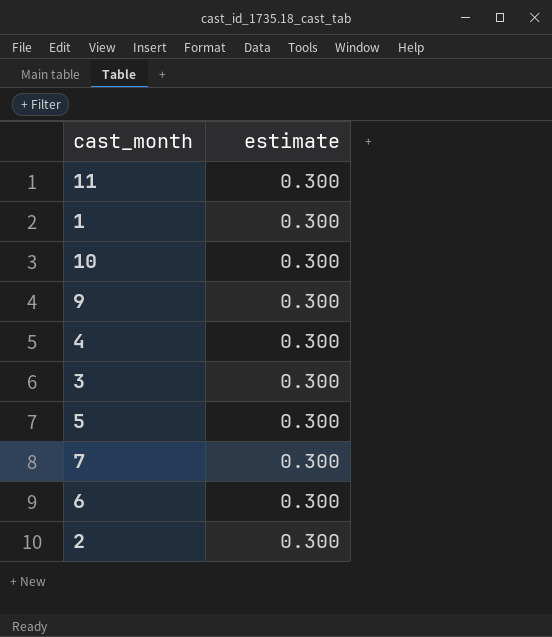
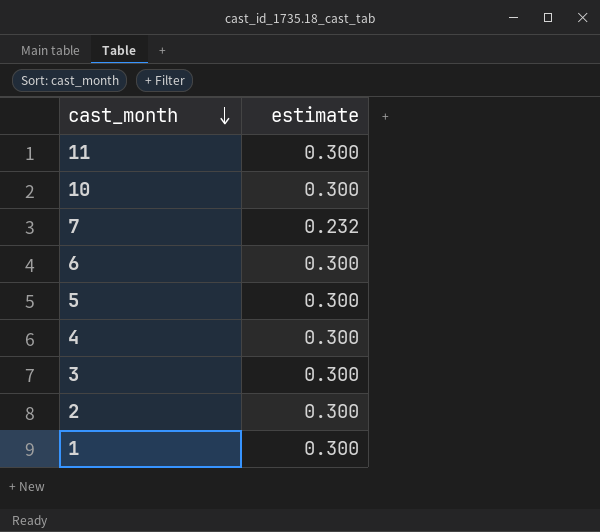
row order: none -> cast_month descending
row 9: 0.300 -> none
7 | estimate: 0.300 -> 0.232

